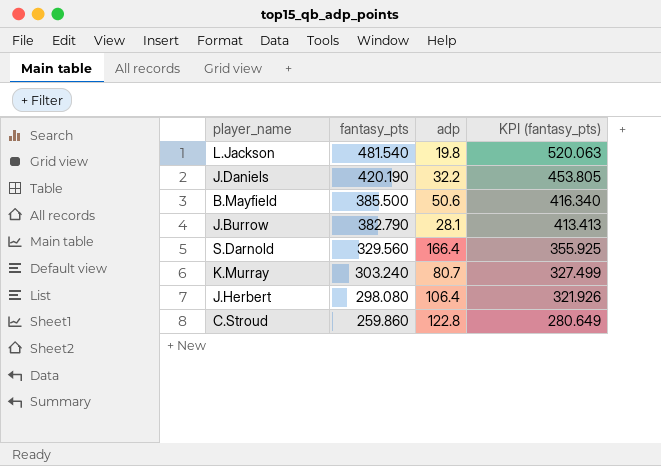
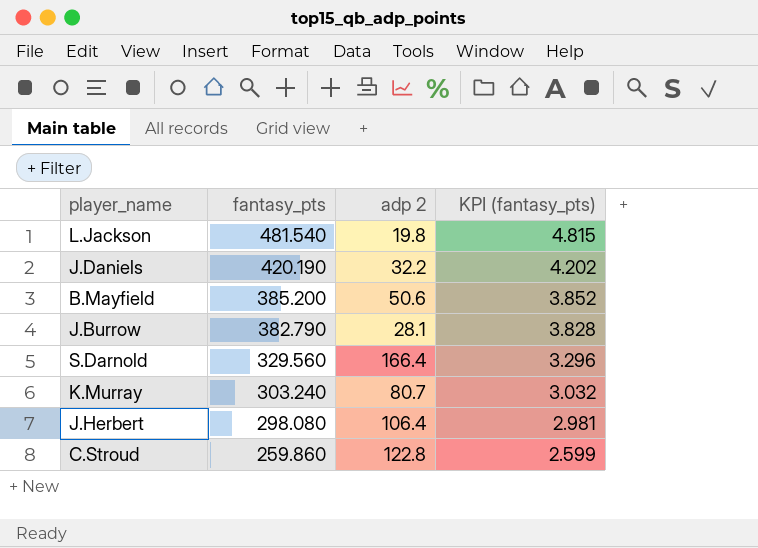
column name: adp -> adp 2
column KPI (fantasy_pts) | formula: [fantasy_pts] * 1.08 -> [fantasy_pts] * 0.01
B.Mayfield | fantasy_pts: 385.500 -> 385.200

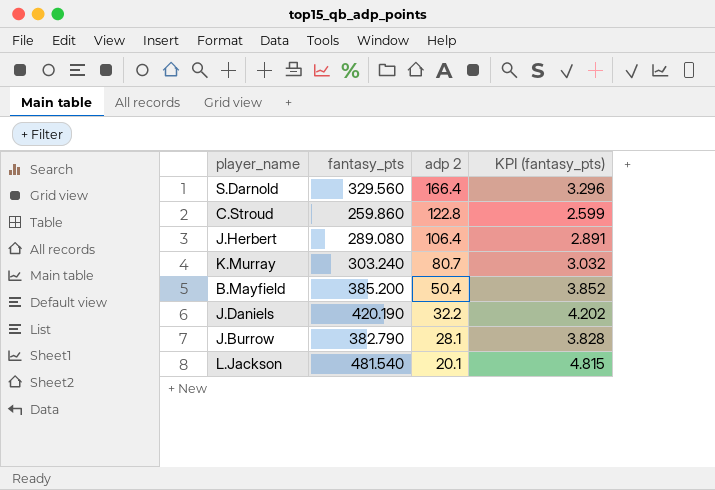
row order: fantasy_pts descending -> adp 2 descending
J.Herbert | fantasy_pts: 298.080 -> 289.080
J.Herbert | KPI (fantasy_pts): 2.981 -> 2.891
B.Mayfield | adp 2: 50.6 -> 50.4
L.Jackson | adp 2: 19.8 -> 20.1

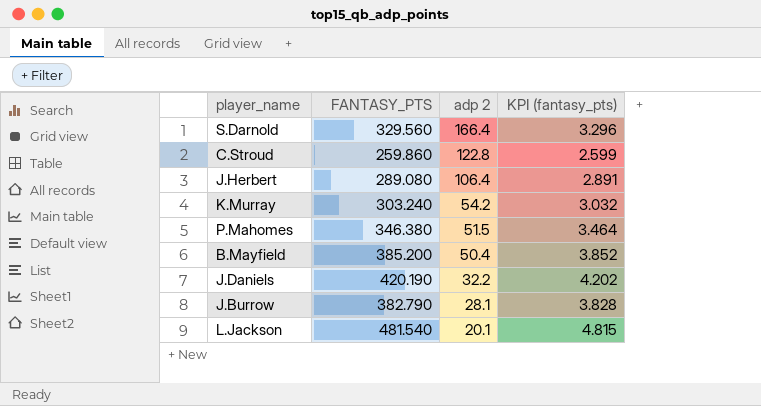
column name: fantasy_pts -> FANTASY_PTS
K.Murray | adp 2: 80.7 -> 54.2
row P.Mahomes: none -> 346.380 | 51.5 | 3.464

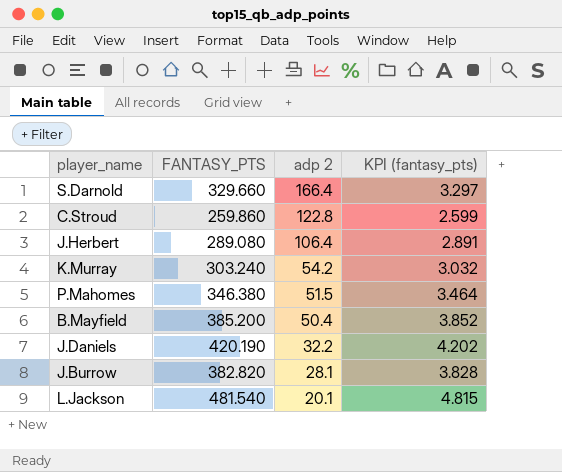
S.Darnold | FANTASY_PTS: 329.560 -> 329.660
S.Darnold | KPI (fantasy_pts): 3.296 -> 3.297
J.Burrow | FANTASY_PTS: 382.790 -> 382.820

